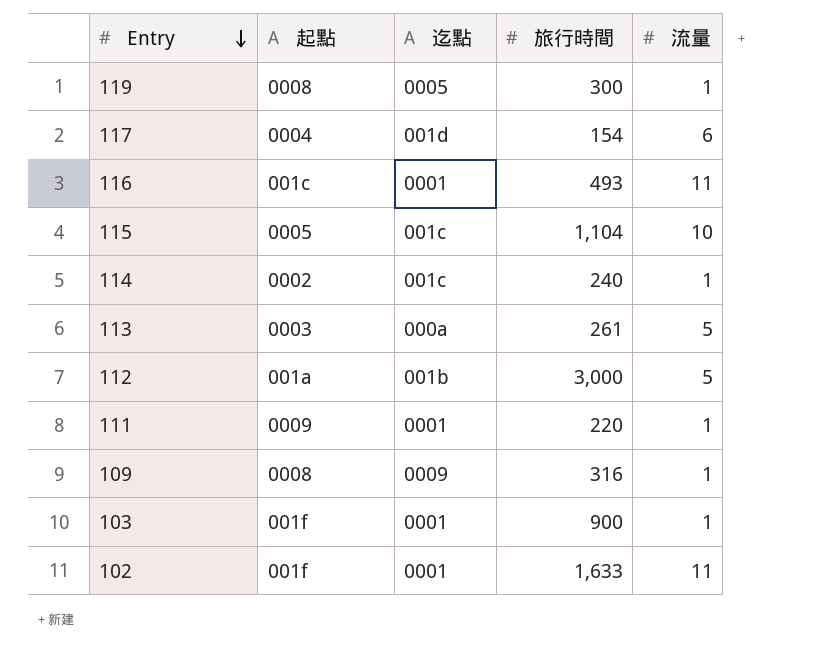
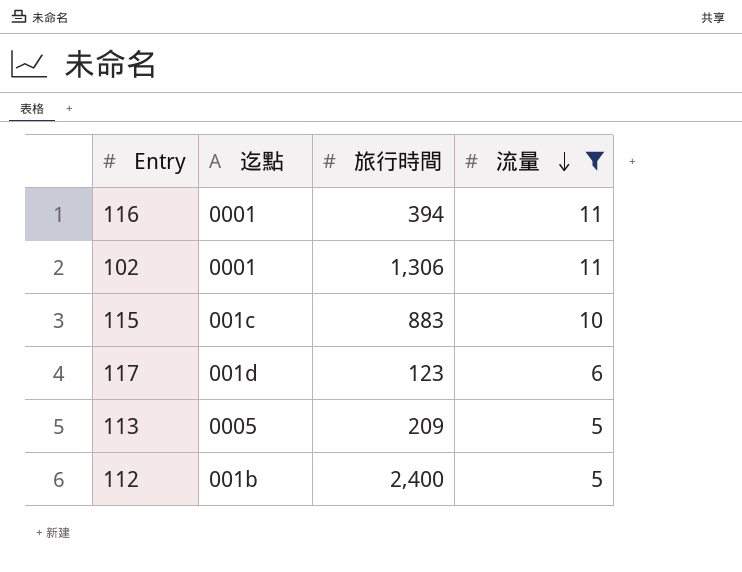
filter: none -> 流量 != 1
row order: Entry descending -> 流量 descending
column 起點 | position: 2 -> none
116 | 旅行時間: 493 -> 394
102 | 旅行時間: 1,633 -> 1,306
115 | 旅行時間: 1,104 -> 883
117 | 旅行時間: 154 -> 123
113 | 迄點: 000a -> 0005
113 | 旅行時間: 261 -> 209
112 | 旅行時間: 3,000 -> 2,400

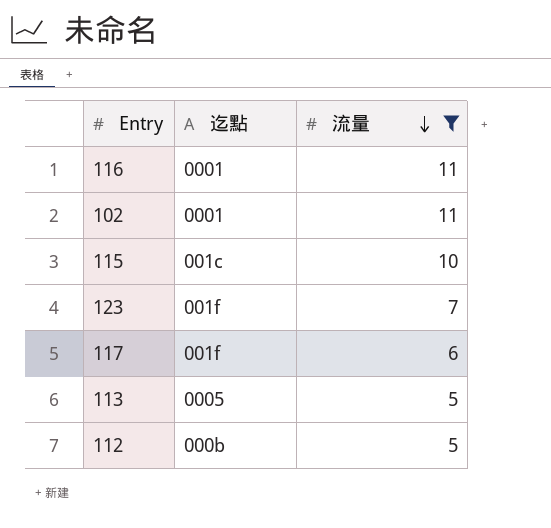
column 旅行時間 | position: 3 -> none
row 123: none -> 001f | 7
117 | 迄點: 001d -> 001f
112 | 迄點: 001b -> 000b

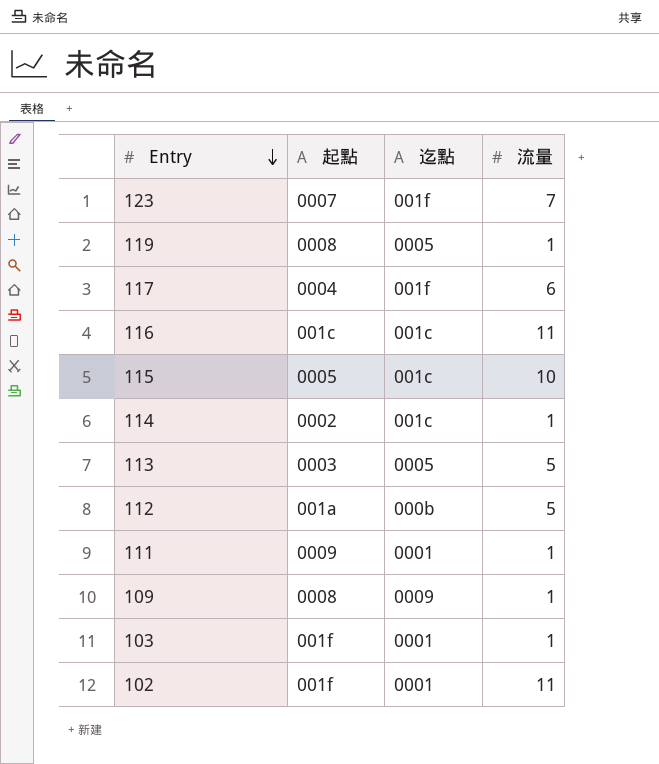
filter: 流量 != 1 -> none
row order: 流量 descending -> Entry descending
column 起點 | position: none -> 2
116 | 迄點: 0001 -> 001c

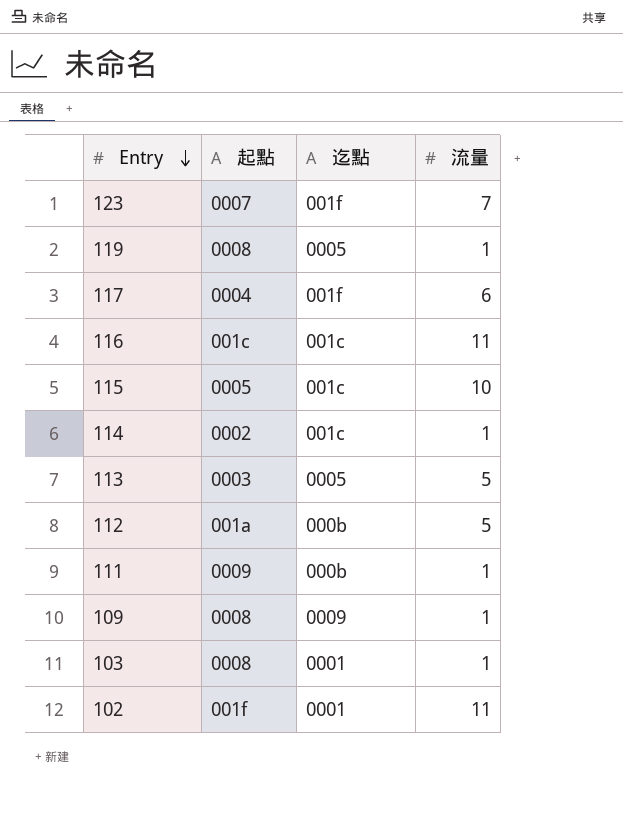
111 | 迄點: 0001 -> 000b
103 | 起點: 001f -> 0008

